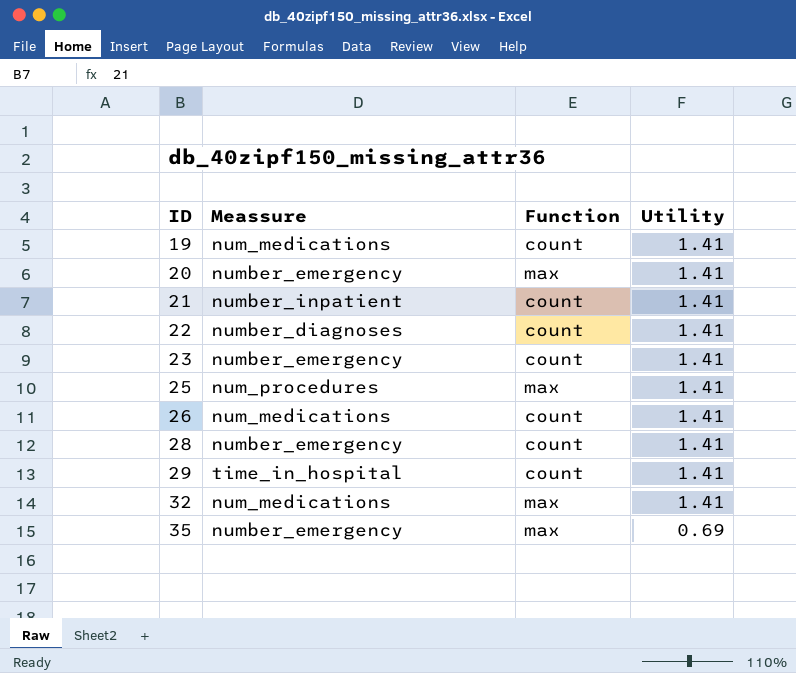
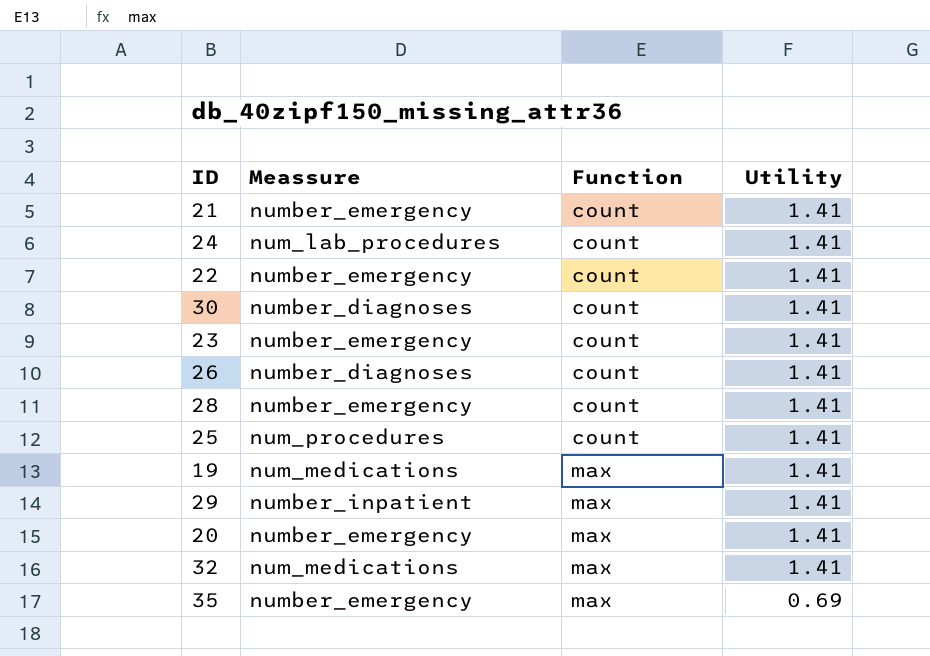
row order: ID ascending -> Function ascending
21 | Meassure: number_inpatient -> number_emergency
row 24: none -> num_lab_procedures | count | 1.41
22 | Meassure: number_diagnoses -> number_emergency
row 30: none -> number_diagnoses | count | 1.41
26 | Meassure: num_medications -> number_diagnoses
25 | Function: max -> count
19 | Function: count -> max
29 | Meassure: time_in_hospital -> number_inpatient
29 | Function: count -> max

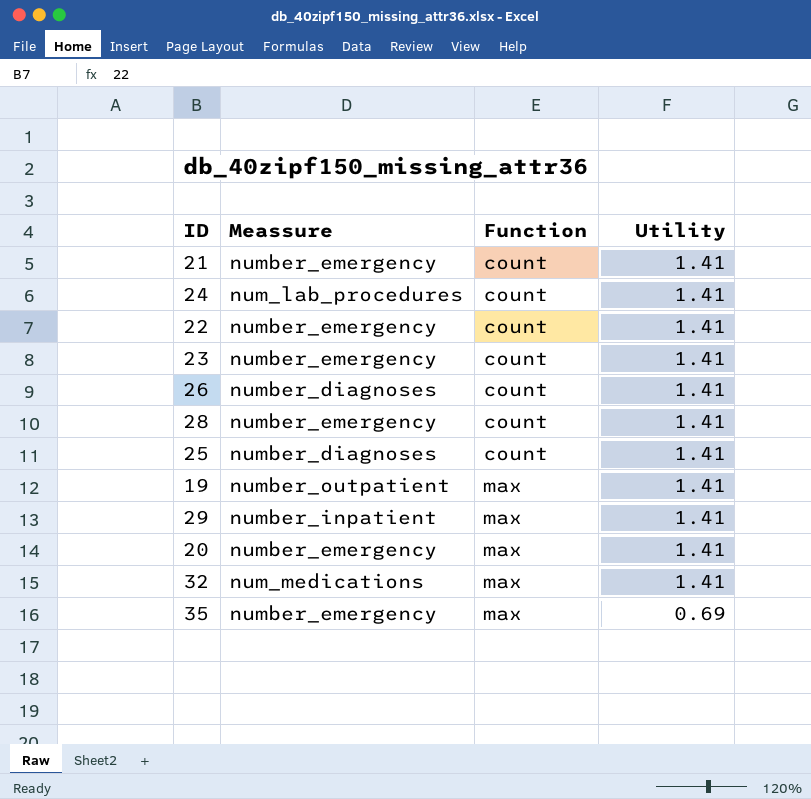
row 30: number_diagnoses | count | 1.41 -> none
25 | Meassure: num_procedures -> number_diagnoses
19 | Meassure: num_medications -> number_outpatient

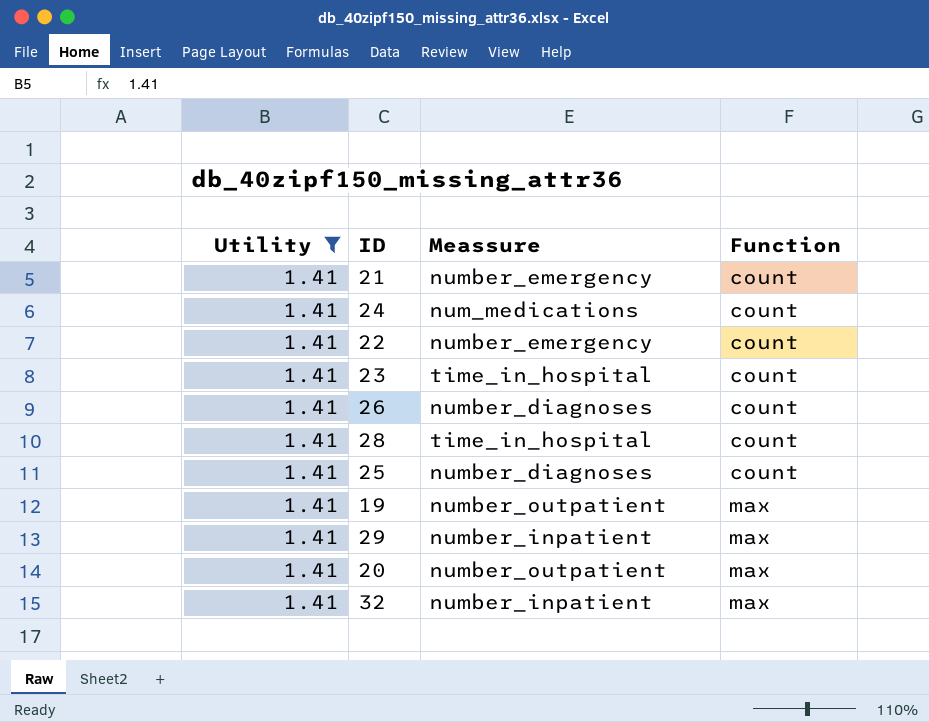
filter: none -> Utility = 1.41
column Utility | position: 4 -> 1
24 | Meassure: num_lab_procedures -> num_medications
23 | Meassure: number_emergency -> time_in_hospital
28 | Meassure: number_emergency -> time_in_hospital
20 | Meassure: number_emergency -> number_outpatient
32 | Meassure: num_medications -> number_inpatient

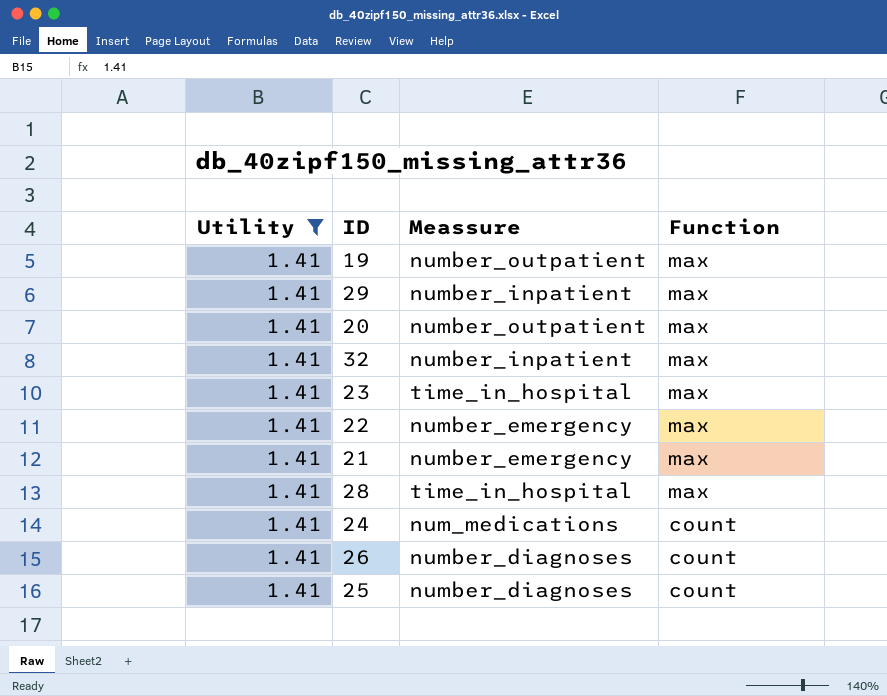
row order: Function ascending -> Function descending
23 | Function: count -> max
22 | Function: count -> max
21 | Function: count -> max
28 | Function: count -> max

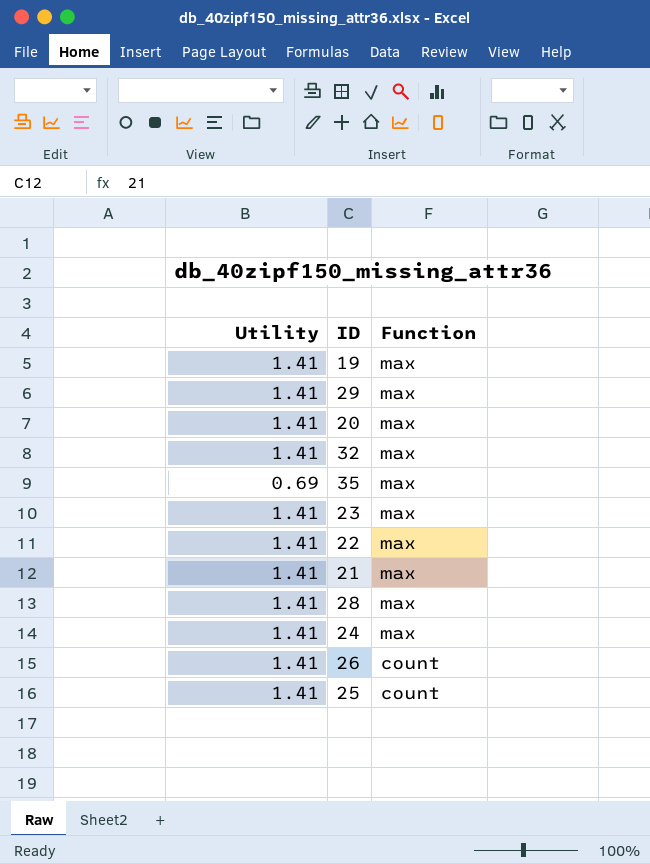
filter: Utility = 1.41 -> none
column Meassure | position: 3 -> none
24 | Function: count -> max

